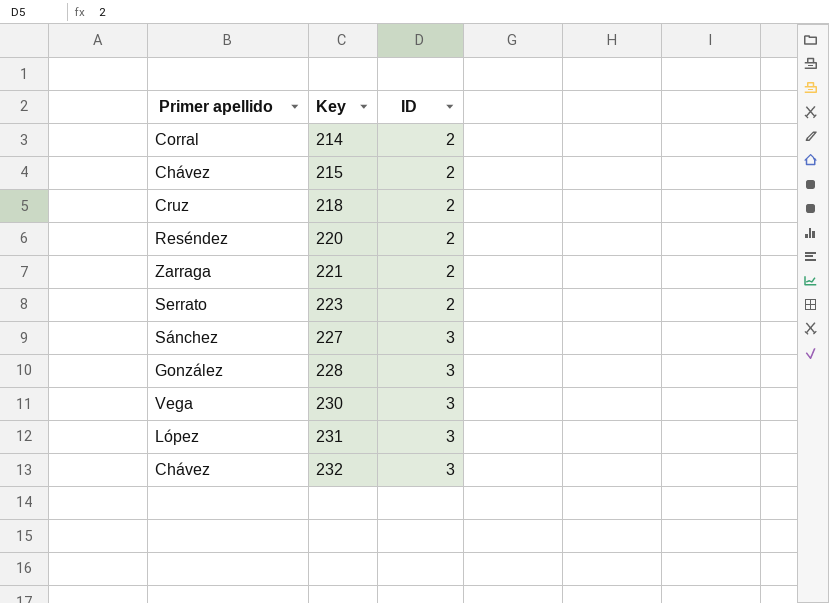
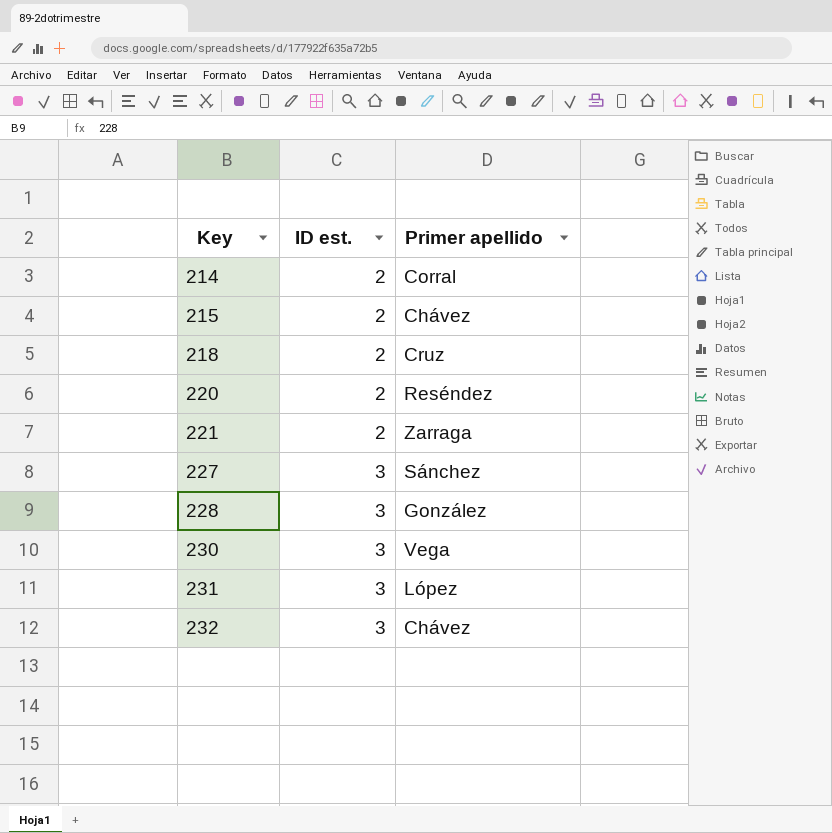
column name: ID -> ID est.
column Primer apellido | position: 1 -> 3
row 223: Serrato | 2 -> none

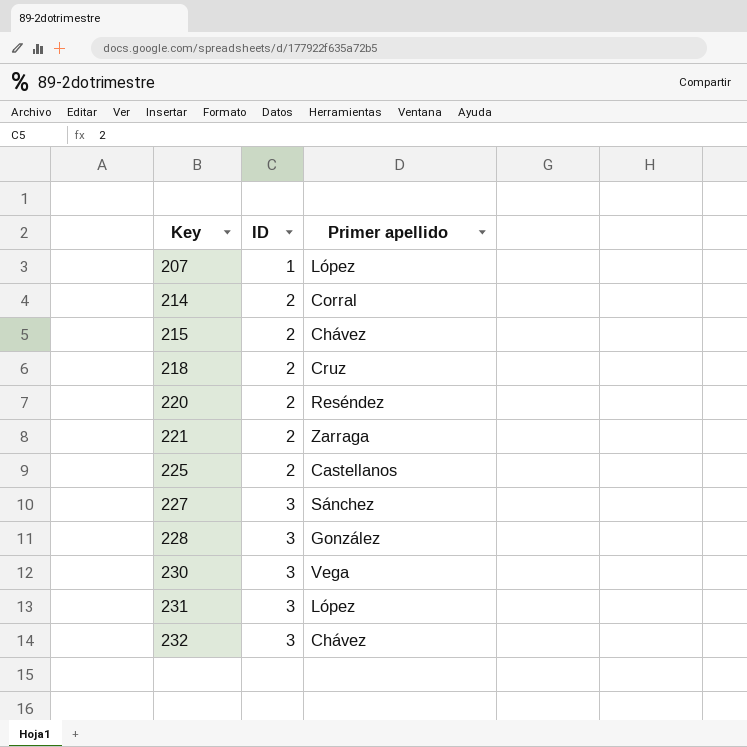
column name: ID est. -> ID
row 207: none -> 1 | López
row 225: none -> 2 | Castellanos

